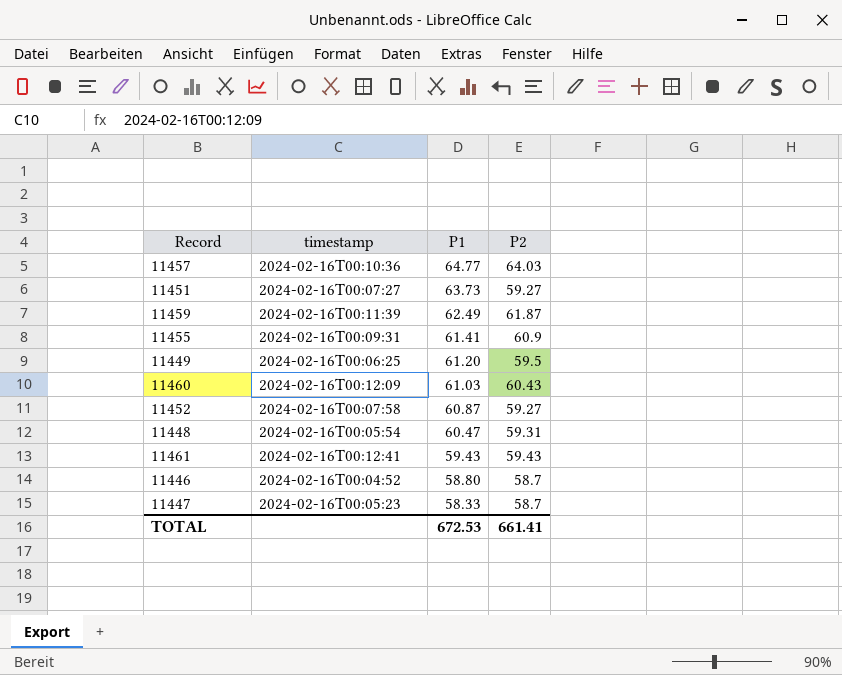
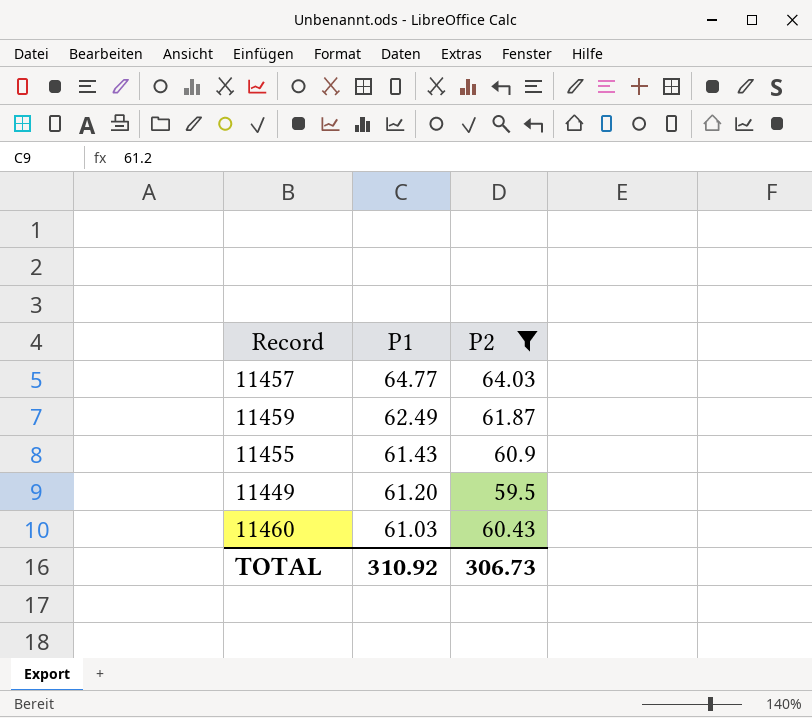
filter: none -> P2 >= 59.5
column timestamp | position: 2 -> none
11455 | P1: 61.41 -> 61.43
TOTAL | P1: 672.53 -> 310.92
TOTAL | P2: 661.41 -> 306.73

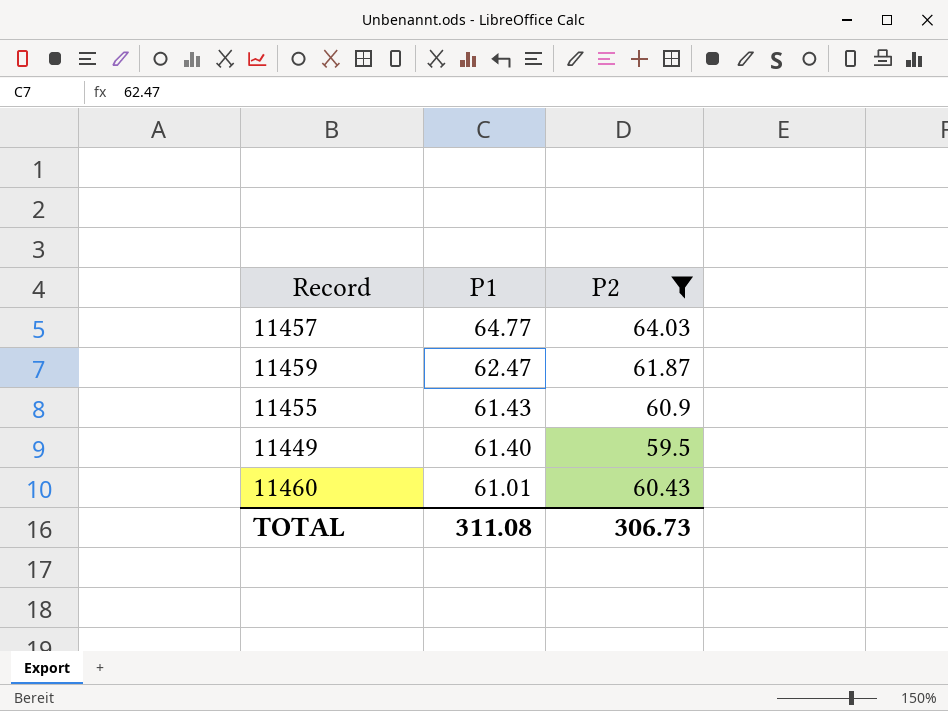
11459 | P1: 62.49 -> 62.47
11449 | P1: 61.20 -> 61.40
11460 | P1: 61.03 -> 61.01
TOTAL | P1: 310.92 -> 311.08

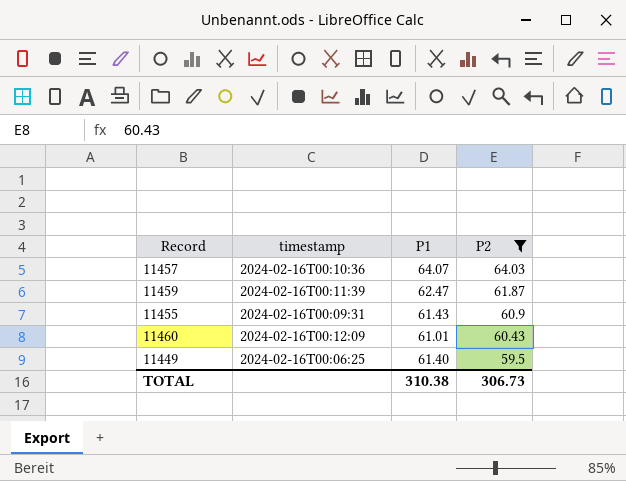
row order: P1 descending -> P2 descending
column timestamp | position: none -> 2
11457 | P1: 64.77 -> 64.07
TOTAL | P1: 311.08 -> 310.38

